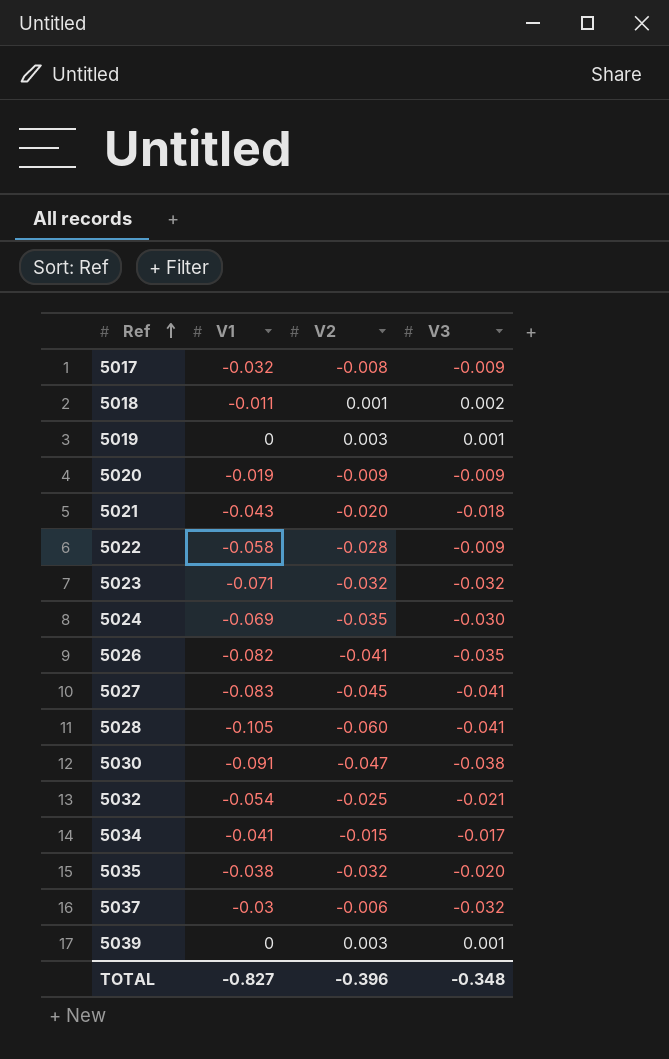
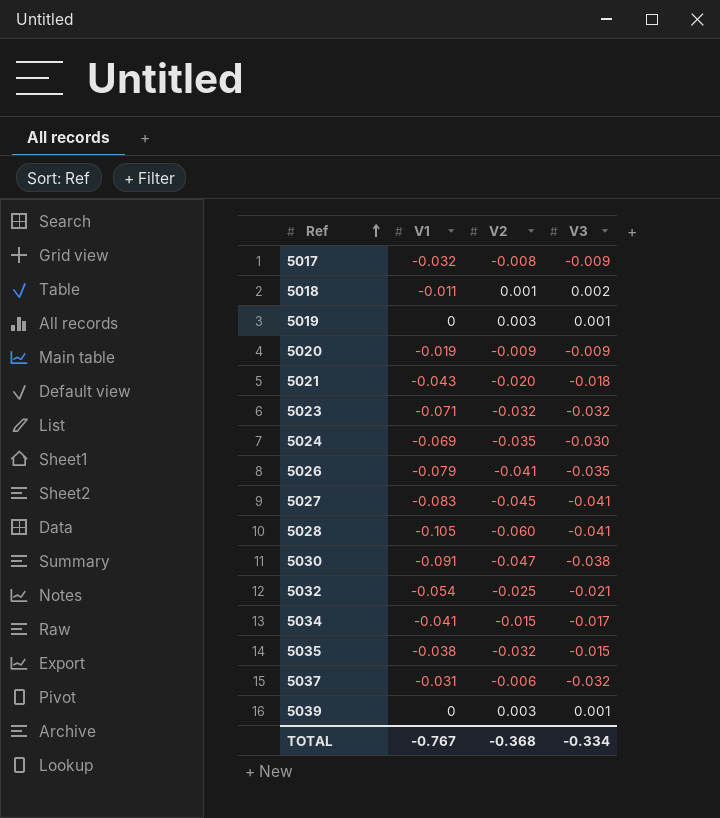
row 5022: -0.058 | -0.028 | -0.009 -> none
5026 | V1: -0.082 -> -0.079
5035 | V3: -0.020 -> -0.015
5037 | V1: -0.03 -> -0.031
TOTAL | V1: -0.827 -> -0.767
TOTAL | V2: -0.396 -> -0.368
TOTAL | V3: -0.348 -> -0.334

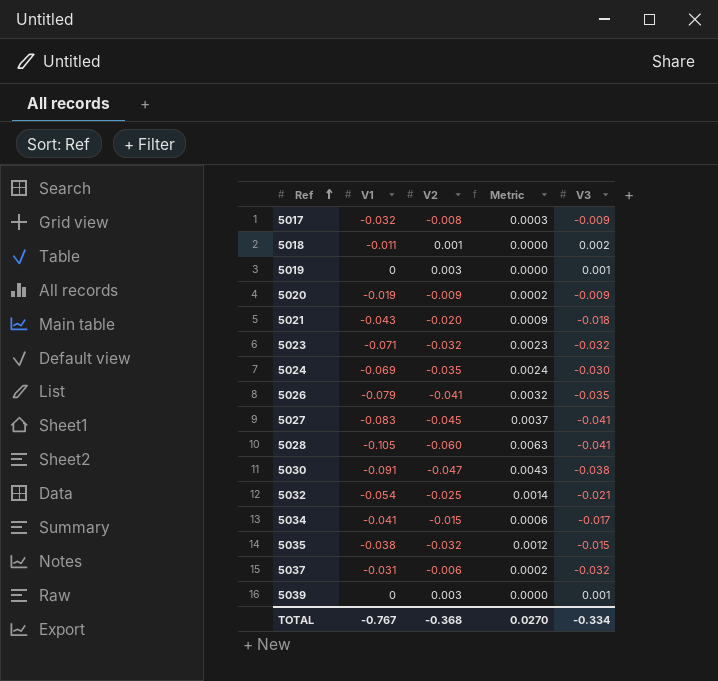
column Metric | formula: none -> [V1] * [V2]

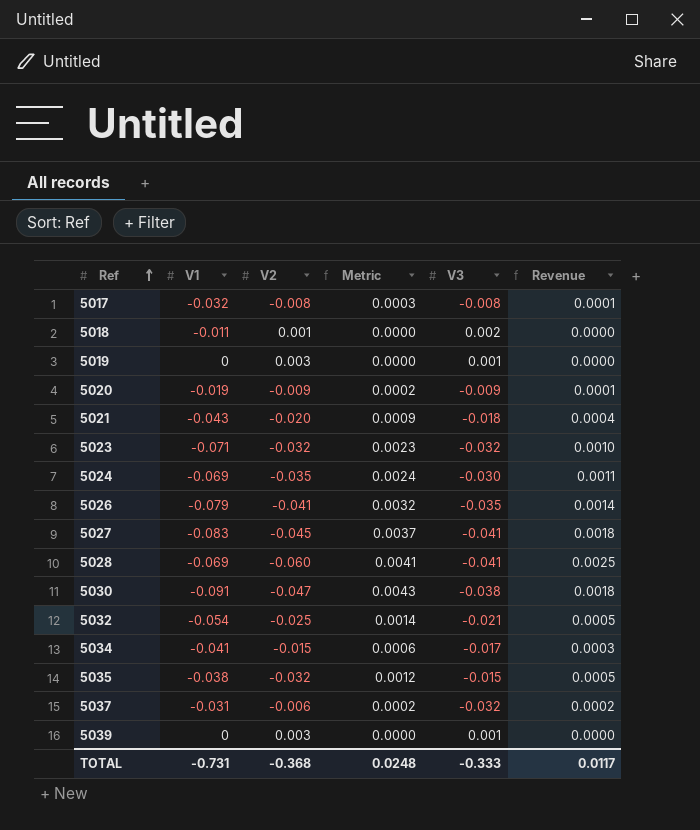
column Revenue | formula: none -> [V2] * [V3]
5017 | V3: -0.009 -> -0.008
5028 | V1: -0.105 -> -0.069
5028 | Metric: 0.0063 -> 0.0041
TOTAL | V1: -0.767 -> -0.731
TOTAL | Metric: 0.0270 -> 0.0248
TOTAL | V3: -0.334 -> -0.333

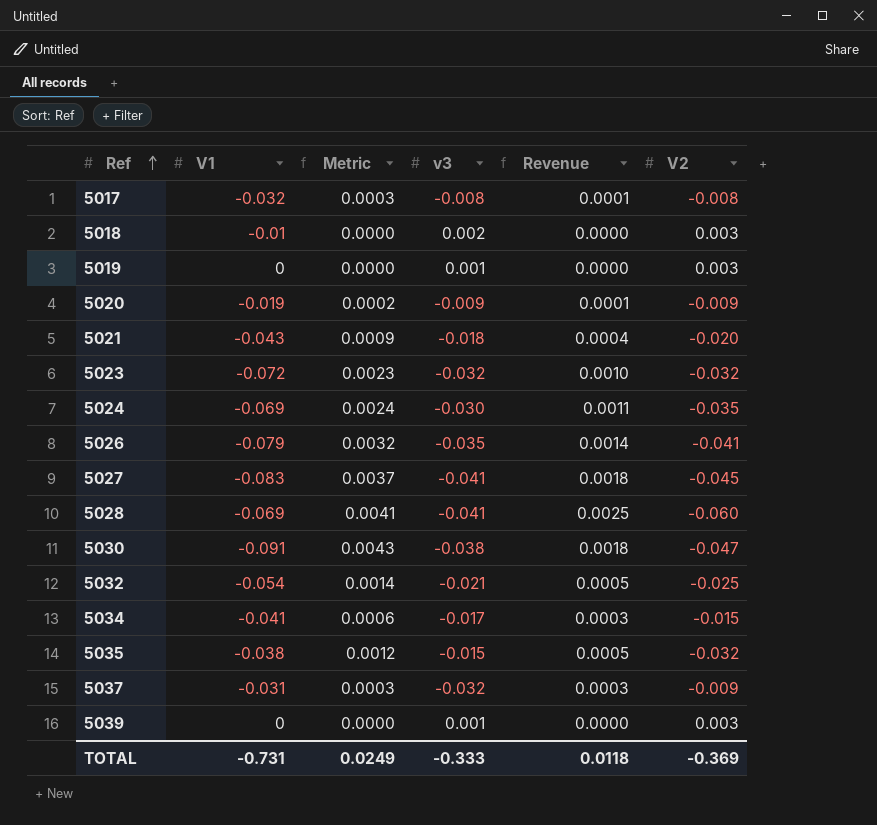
column name: V3 -> v3
column V2 | position: 3 -> 6
5018 | V1: -0.011 -> -0.01
5018 | V2: 0.001 -> 0.003
5023 | V1: -0.071 -> -0.072
5037 | Metric: 0.0002 -> 0.0003
5037 | Revenue: 0.0002 -> 0.0003
5037 | V2: -0.006 -> -0.009
TOTAL | Metric: 0.0248 -> 0.0249
TOTAL | Revenue: 0.0117 -> 0.0118
TOTAL | V2: -0.368 -> -0.369

